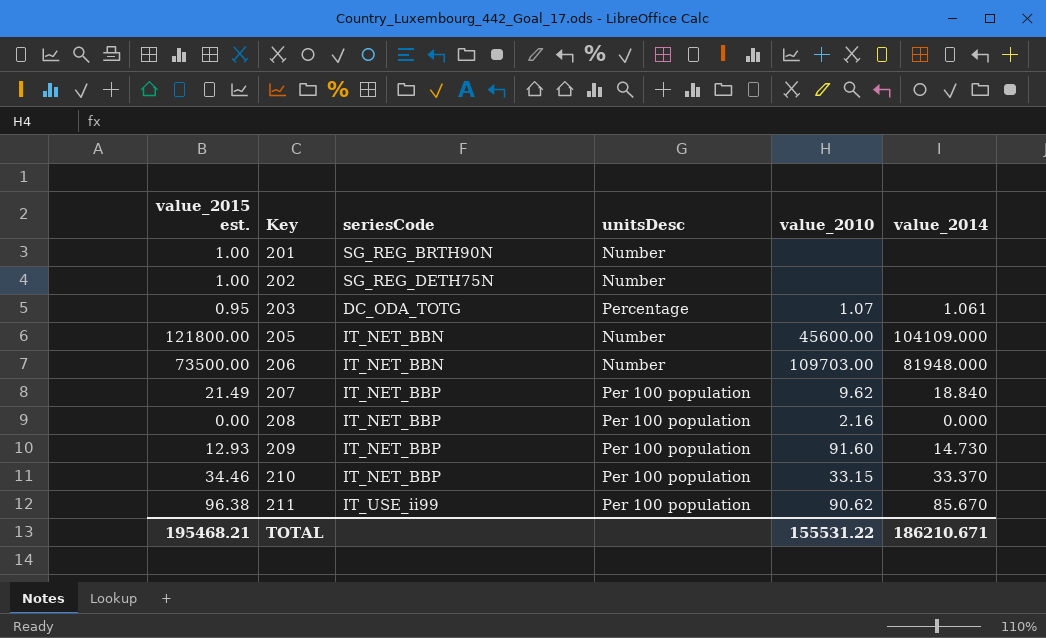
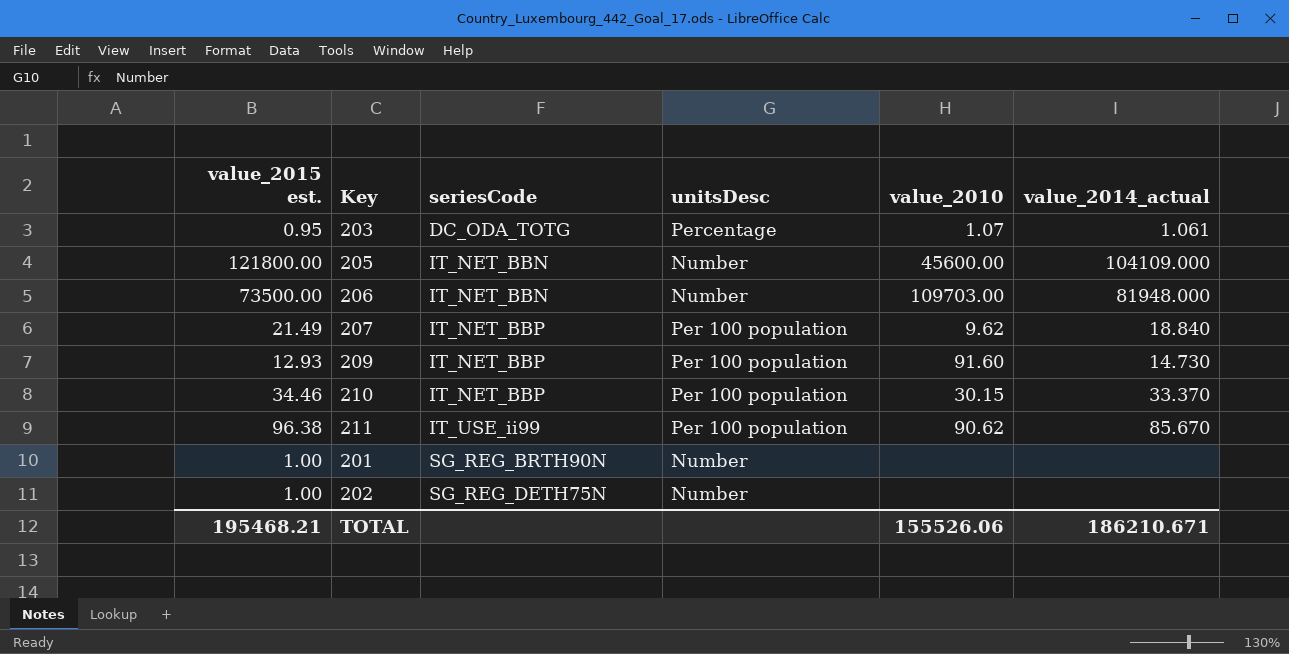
row order: Key ascending -> seriesCode ascending
column name: value_2014 -> value_2014_actual
row 208: 0.00 | IT_NET_BBP | Per 100 population | 2.16 | 0.000 -> none
210 | value_2010: 33.15 -> 30.15
TOTAL | value_2010: 155531.22 -> 155526.06

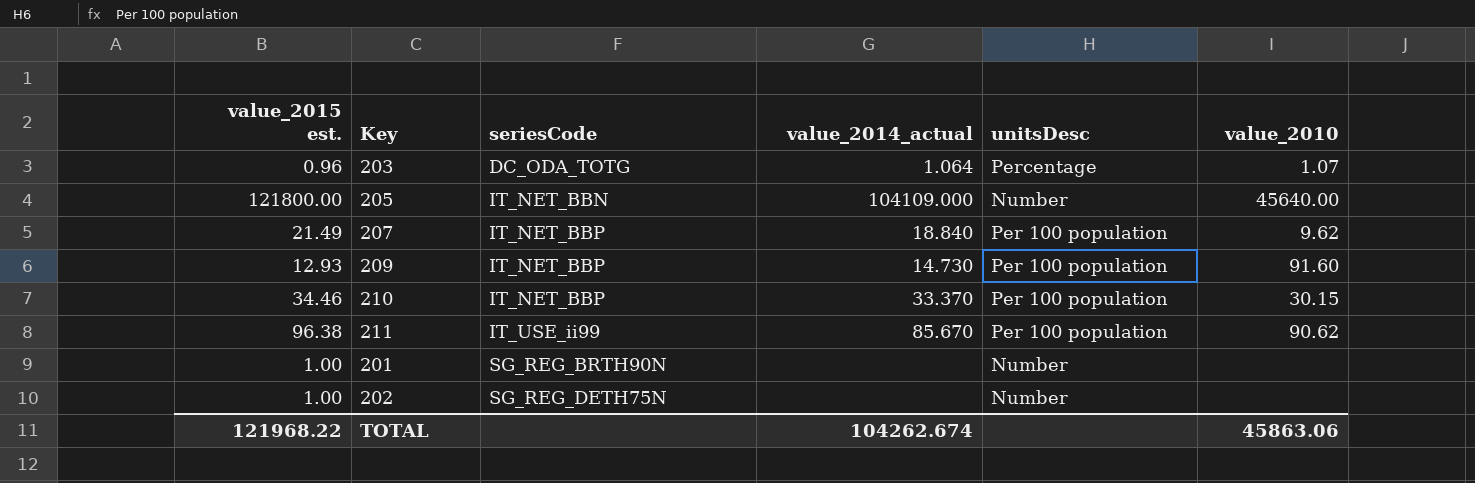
column value_2014_actual | position: 6 -> 4
row 206: 73500.00 | IT_NET_BBN | Number | 109703.00 | 81948.000 -> none
203 | value_2015 est.: 0.95 -> 0.96
203 | value_2014_actual: 1.061 -> 1.064
205 | value_2010: 45600.00 -> 45640.00
TOTAL | value_2015 est.: 195468.21 -> 121968.22
TOTAL | value_2014_actual: 186210.671 -> 104262.674
TOTAL | value_2010: 155526.06 -> 45863.06

